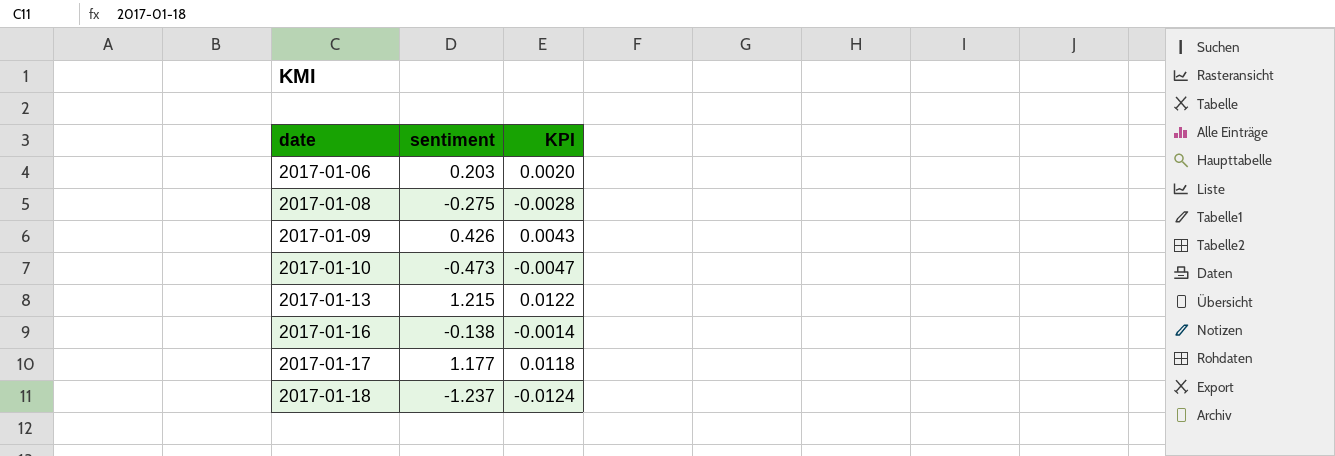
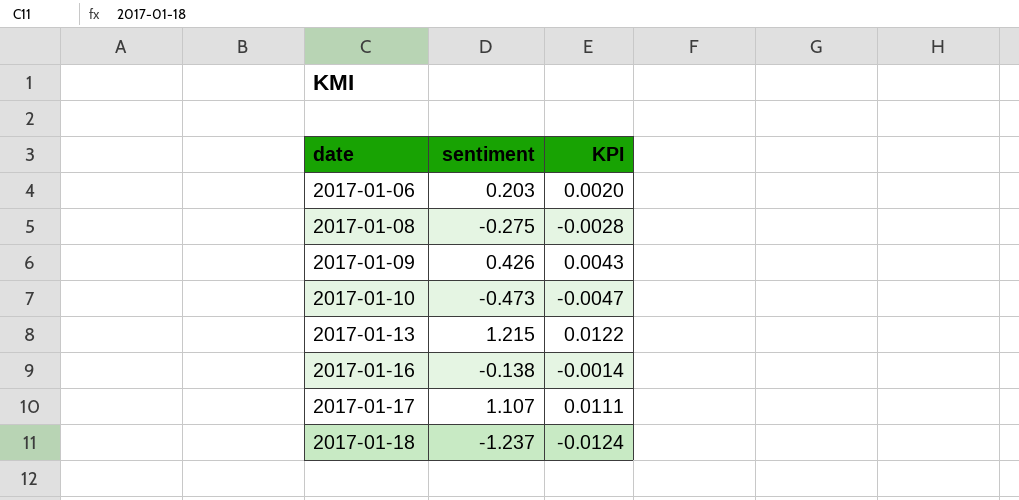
2017-01-17 | sentiment: 1.177 -> 1.107
2017-01-17 | KPI: 0.0118 -> 0.0111

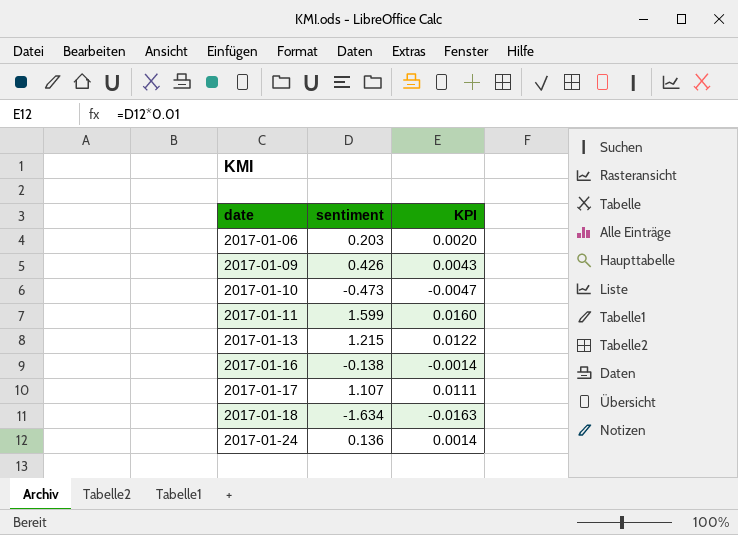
row 2017-01-08: -0.275 | -0.0028 -> none
row 2017-01-11: none -> 1.599 | 0.0160
2017-01-18 | sentiment: -1.237 -> -1.634
2017-01-18 | KPI: -0.0124 -> -0.0163
row 2017-01-24: none -> 0.136 | 0.0014

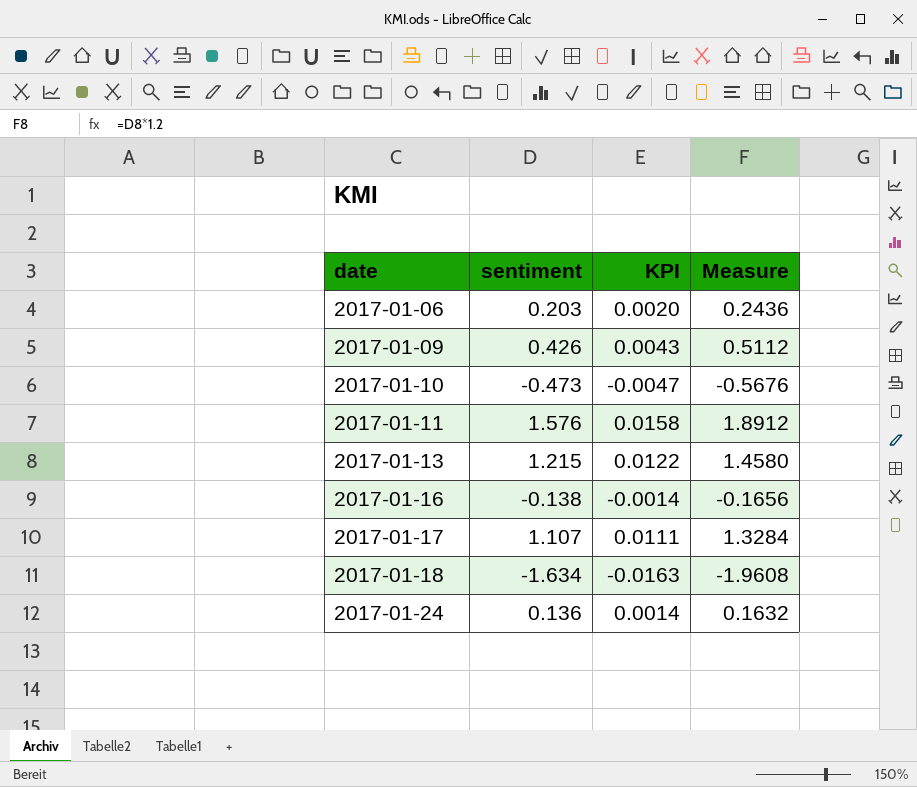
column Measure | formula: none -> [sentiment] * 1.2
2017-01-11 | sentiment: 1.599 -> 1.576
2017-01-11 | KPI: 0.0160 -> 0.0158

